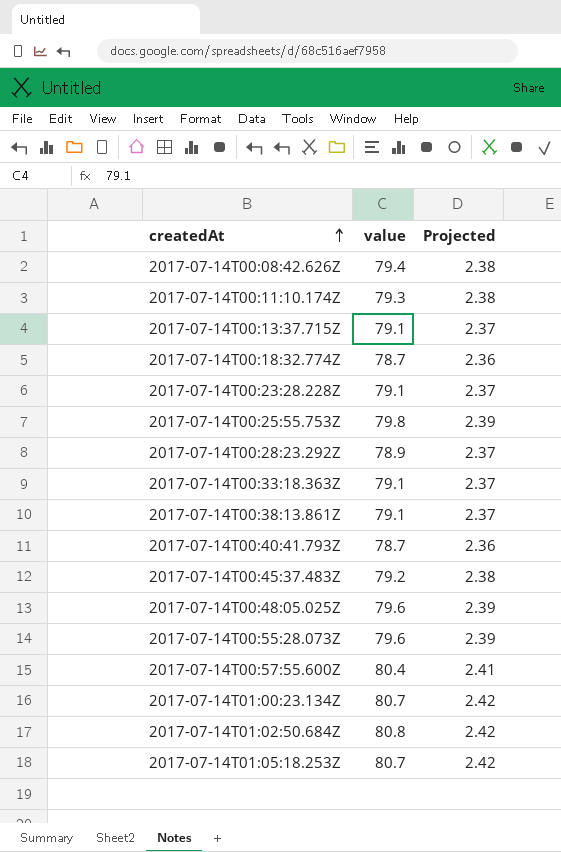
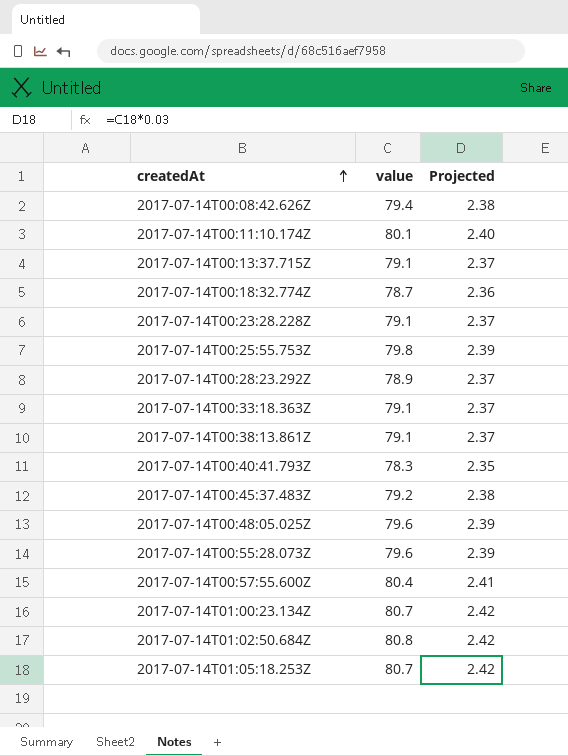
2017-07-14T00:11:10.174Z | value: 79.3 -> 80.1
2017-07-14T00:11:10.174Z | Projected: 2.38 -> 2.40
2017-07-14T00:40:41.793Z | value: 78.7 -> 78.3
2017-07-14T00:40:41.793Z | Projected: 2.36 -> 2.35

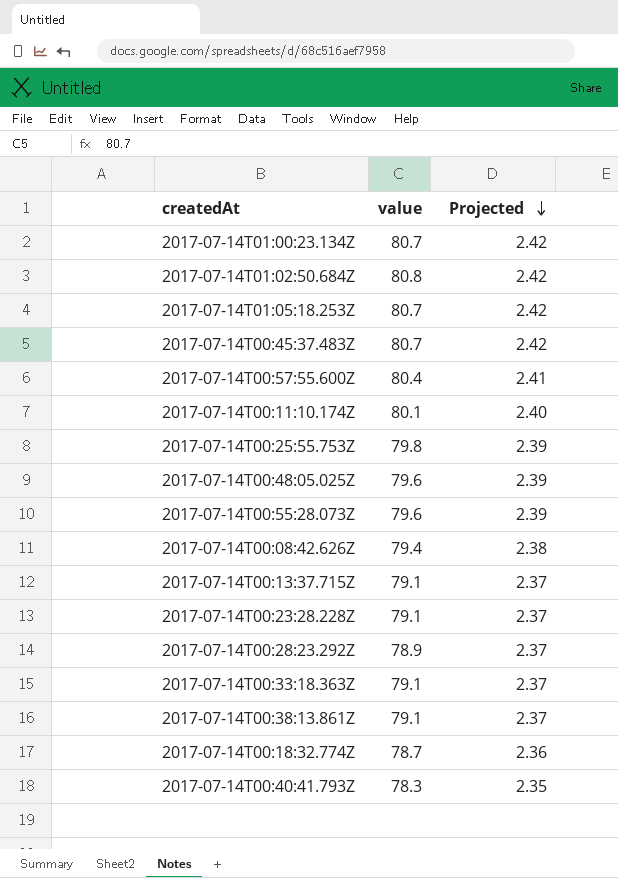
row order: createdAt ascending -> Projected descending
2017-07-14T00:45:37.483Z | value: 79.2 -> 80.7
2017-07-14T00:45:37.483Z | Projected: 2.38 -> 2.42

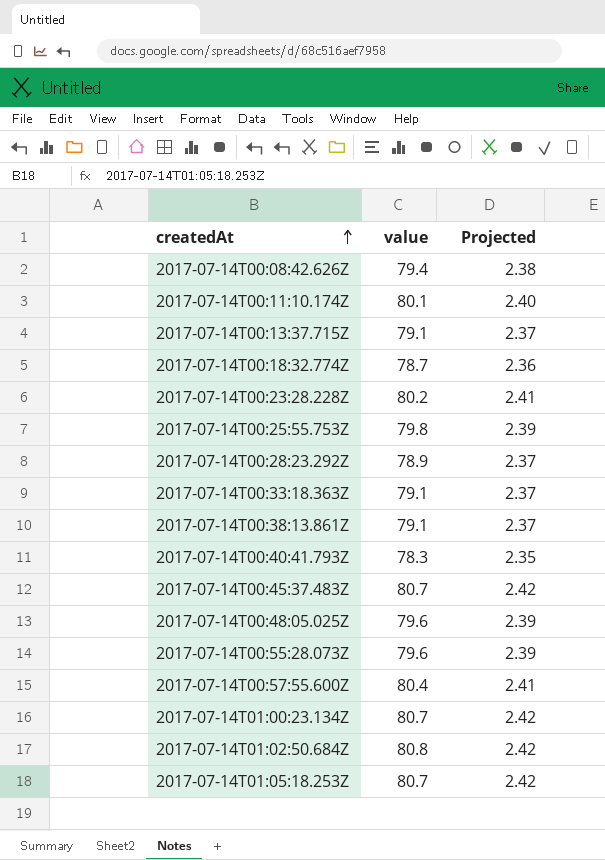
row order: Projected descending -> createdAt ascending
2017-07-14T00:23:28.228Z | value: 79.1 -> 80.2
2017-07-14T00:23:28.228Z | Projected: 2.37 -> 2.41

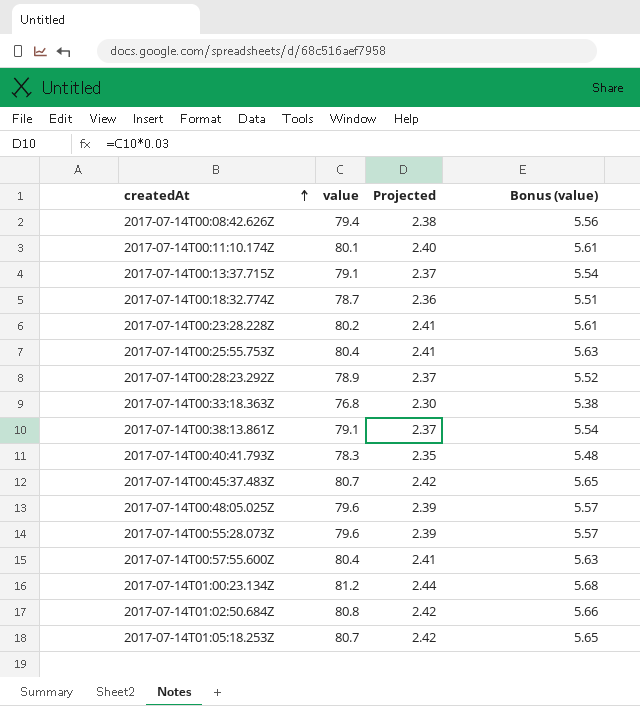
column Bonus (value) | formula: none -> [value] * 0.07
2017-07-14T00:25:55.753Z | value: 79.8 -> 80.4
2017-07-14T00:25:55.753Z | Projected: 2.39 -> 2.41
2017-07-14T00:33:18.363Z | value: 79.1 -> 76.8
2017-07-14T00:33:18.363Z | Projected: 2.37 -> 2.30
2017-07-14T01:00:23.134Z | value: 80.7 -> 81.2
2017-07-14T01:00:23.134Z | Projected: 2.42 -> 2.44

